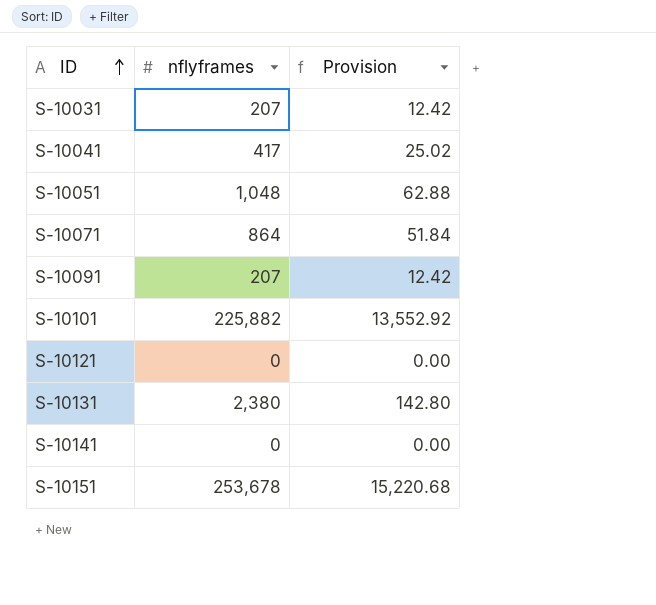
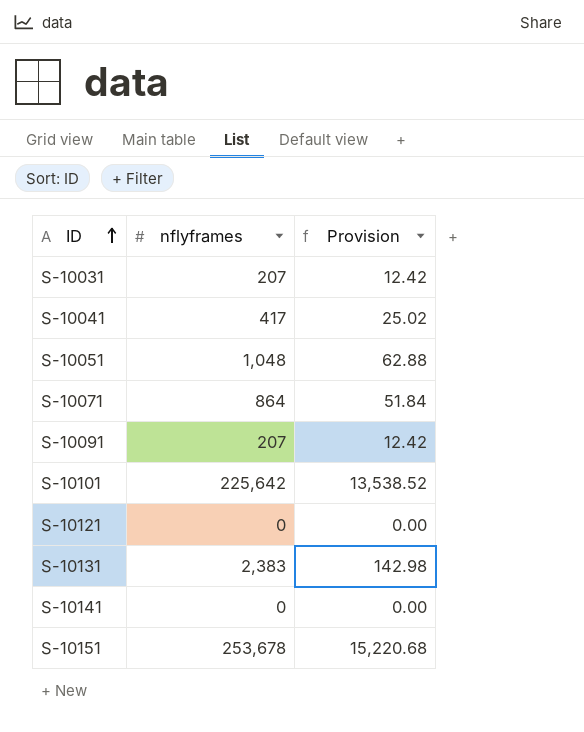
S-10101 | nflyframes: 225,882 -> 225,642
S-10101 | Provision: 13,552.92 -> 13,538.52
S-10131 | nflyframes: 2,380 -> 2,383
S-10131 | Provision: 142.80 -> 142.98

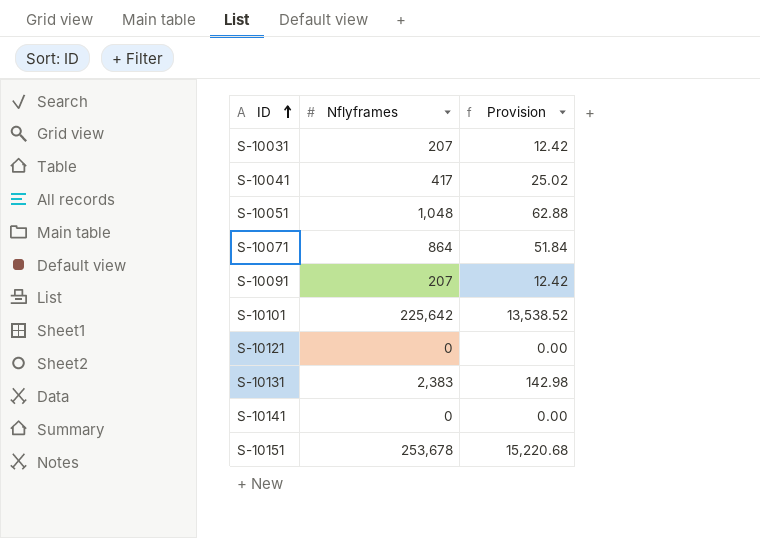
column name: nflyframes -> Nflyframes

